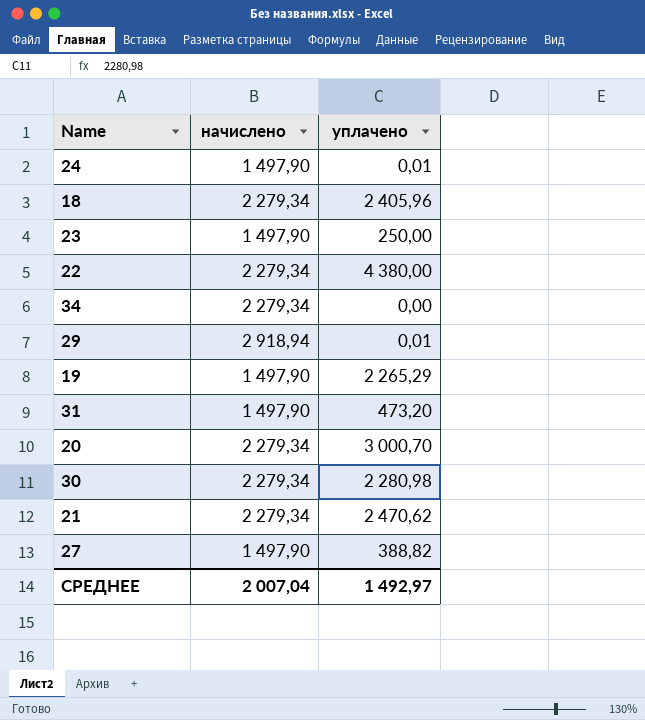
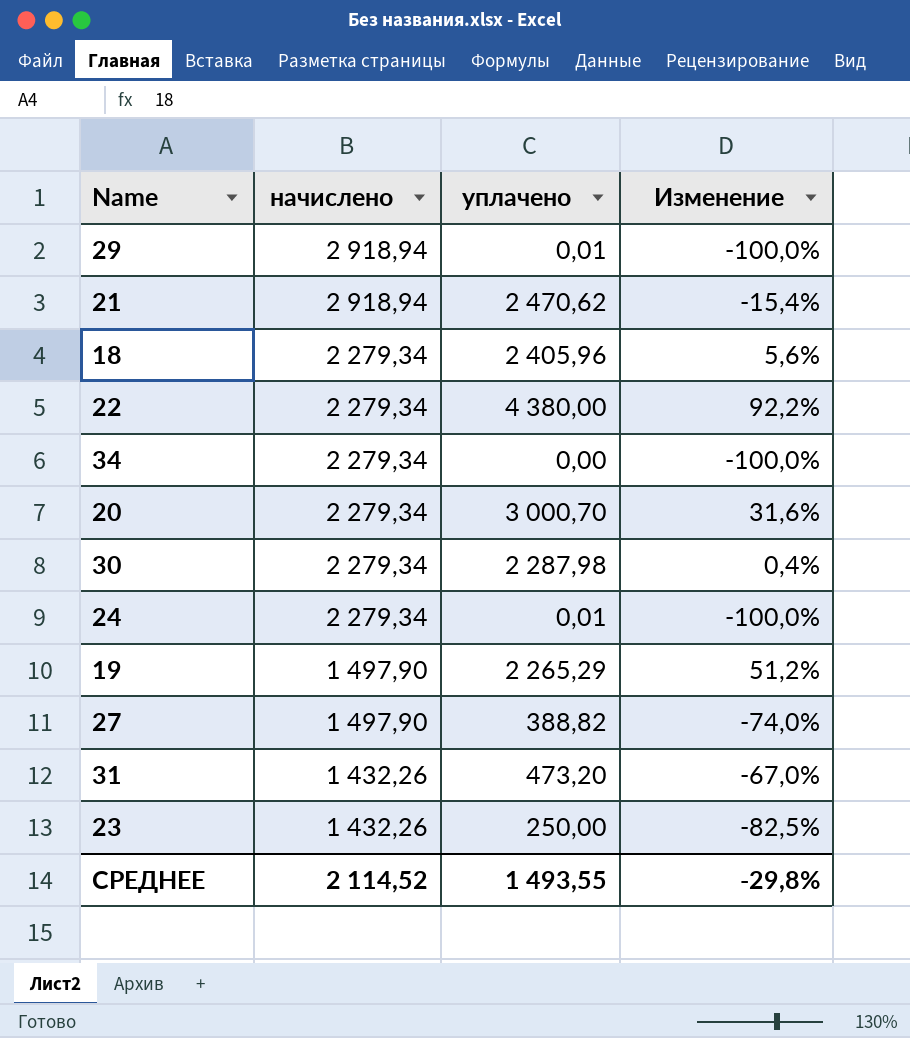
row order: none -> начислено descending
column Изменение | formula: none -> ([уплачено] - [начислено]) / [начислено]
21 | начислено: 2 279,34 -> 2 918,94
30 | уплачено: 2 280,98 -> 2 287,98
24 | начислено: 1 497,90 -> 2 279,34
31 | начислено: 1 497,90 -> 1 432,26
23 | начислено: 1 497,90 -> 1 432,26
СРЕДНЕЕ | начислено: 2 007,04 -> 2 114,52
СРЕДНЕЕ | уплачено: 1 492,97 -> 1 493,55

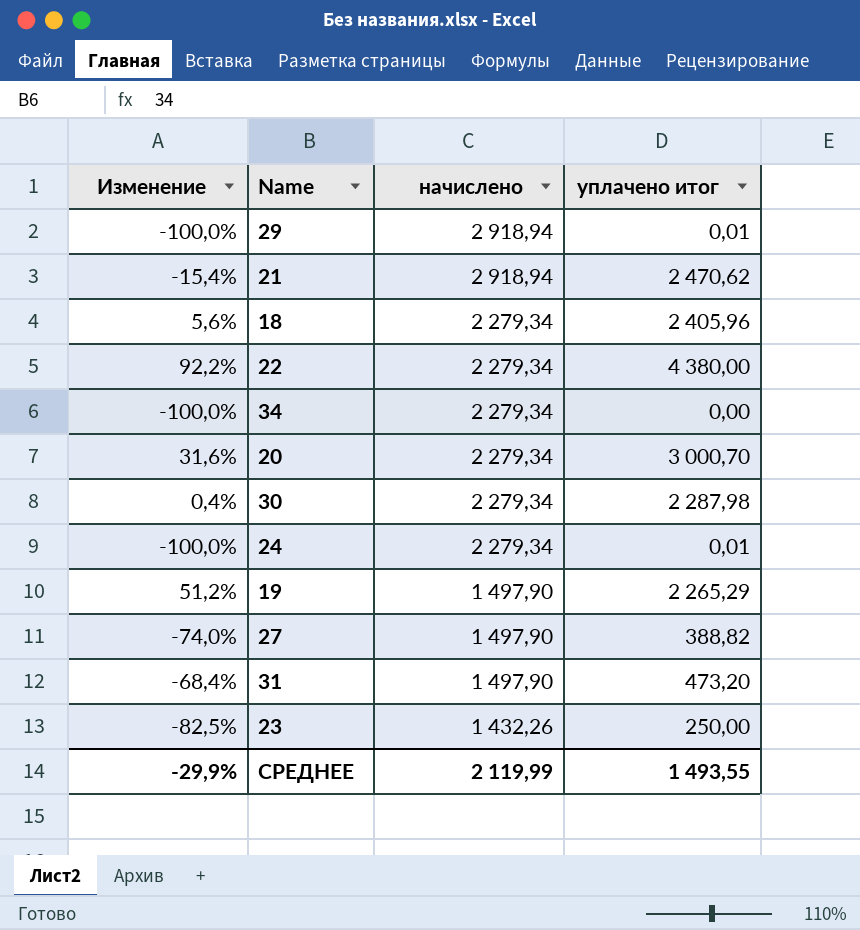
column Изменение | position: 4 -> 1
column name: уплачено -> уплачено итог
31 | Изменение: -67,0% -> -68,4%
31 | начислено: 1 432,26 -> 1 497,90
СРЕДНЕЕ | Изменение: -29,8% -> -29,9%
СРЕДНЕЕ | начислено: 2 114,52 -> 2 119,99

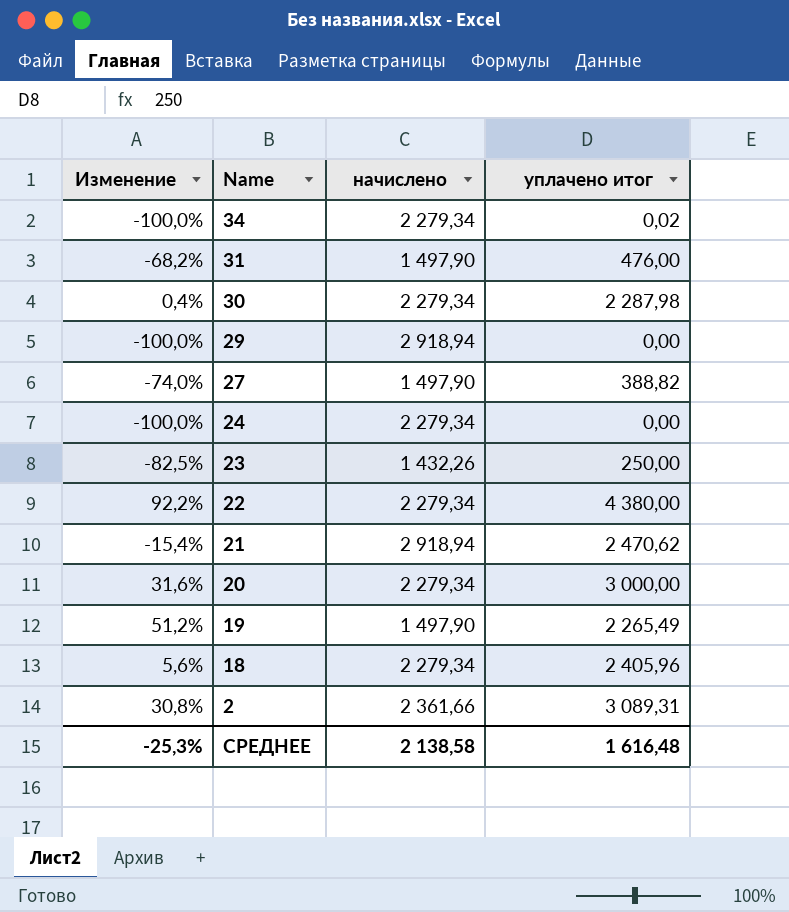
row order: начислено descending -> Name descending
34 | уплачено итог: 0,00 -> 0,02
31 | Изменение: -68,4% -> -68,2%
31 | уплачено итог: 473,20 -> 476,00
29 | уплачено итог: 0,01 -> 0,00
24 | уплачено итог: 0,01 -> 0,00
20 | уплачено итог: 3 000,70 -> 3 000,00
19 | уплачено итог: 2 265,29 -> 2 265,49
row 2: none -> 30,8% | 2 361,66 | 3 089,31
СРЕДНЕЕ | Изменение: -29,9% -> -25,3%
СРЕДНЕЕ | начислено: 2 119,99 -> 2 138,58
СРЕДНЕЕ | уплачено итог: 1 493,55 -> 1 616,48

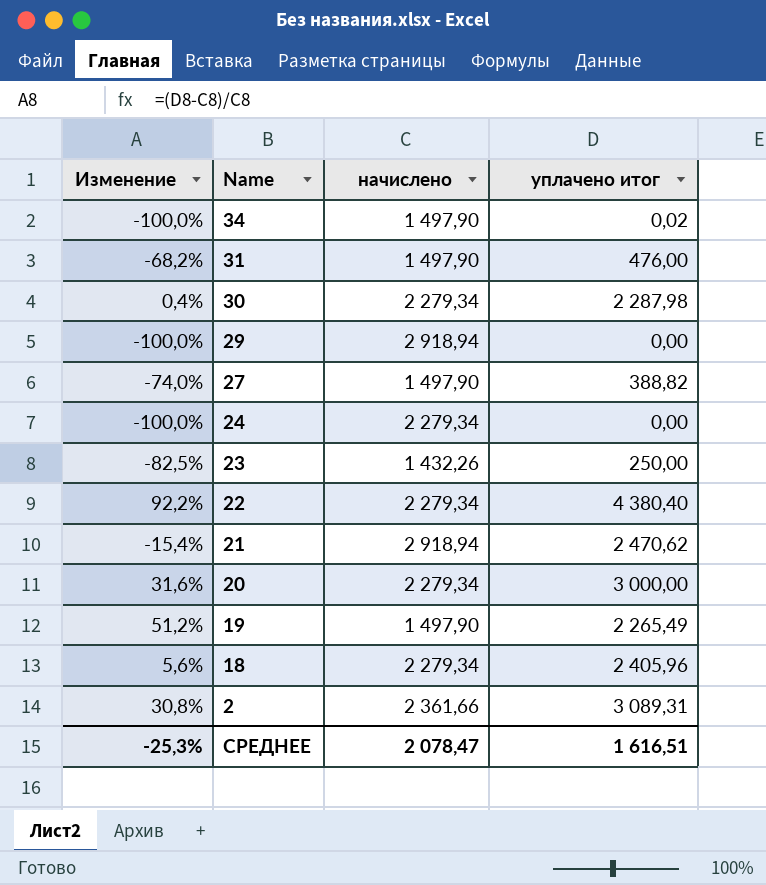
34 | начислено: 2 279,34 -> 1 497,90
22 | уплачено итог: 4 380,00 -> 4 380,40
СРЕДНЕЕ | начислено: 2 138,58 -> 2 078,47
СРЕДНЕЕ | уплачено итог: 1 616,48 -> 1 616,51

